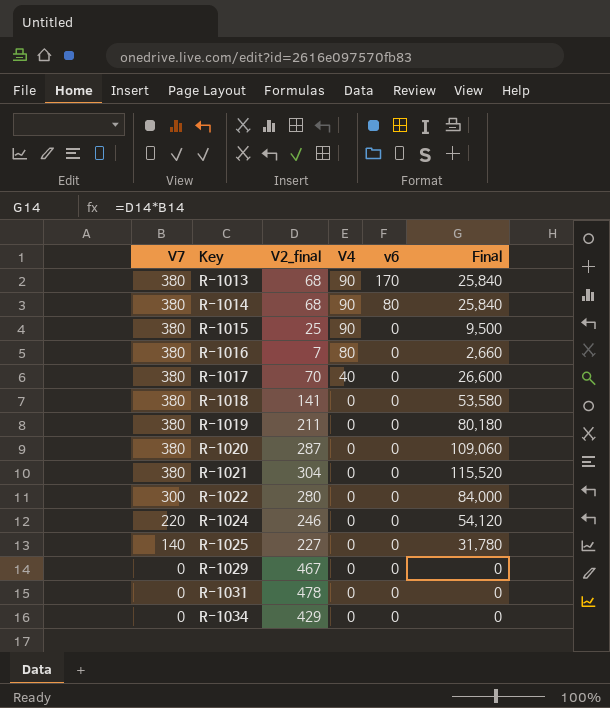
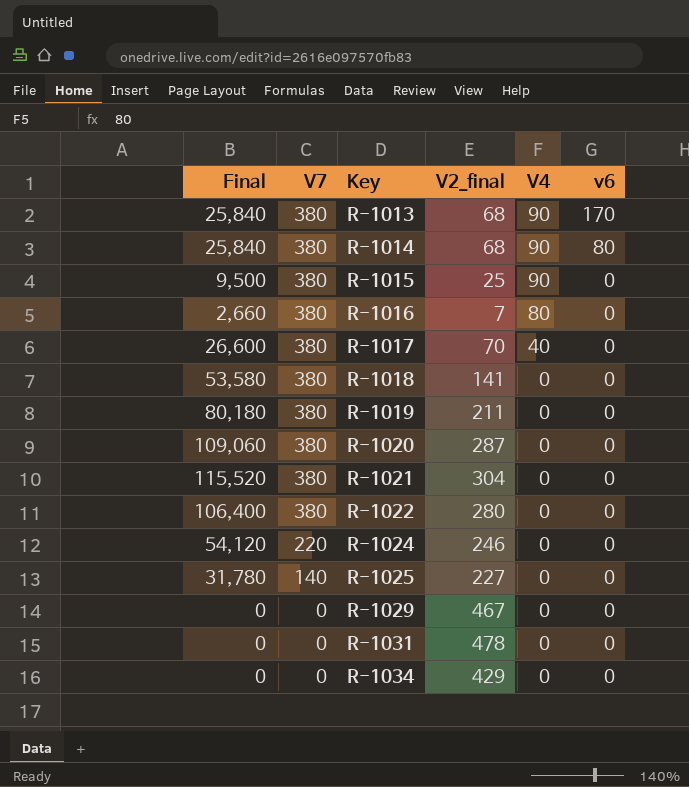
column Final | position: 6 -> 1
R-1022 | Final: 84,000 -> 106,400
R-1022 | V7: 300 -> 380

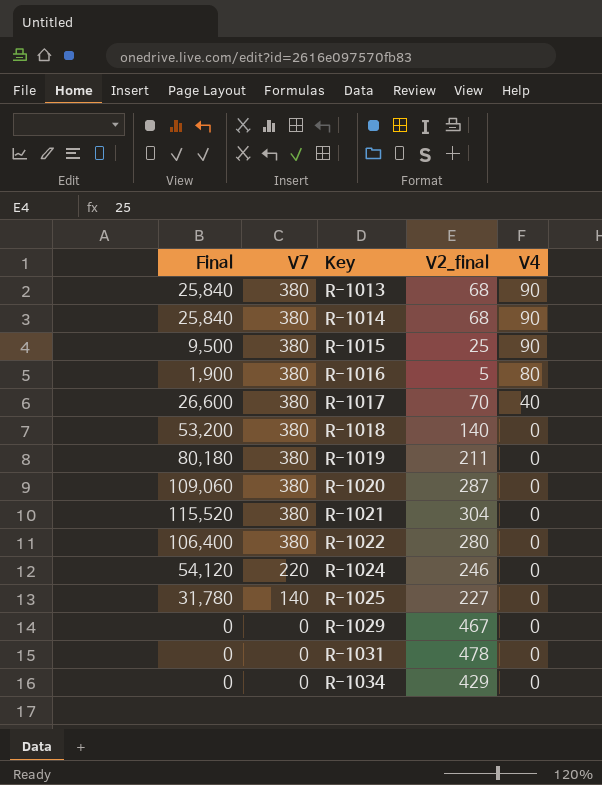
column v6 | position: 6 -> none
R-1016 | Final: 2,660 -> 1,900
R-1016 | V2_final: 7 -> 5
R-1018 | Final: 53,580 -> 53,200
R-1018 | V2_final: 141 -> 140

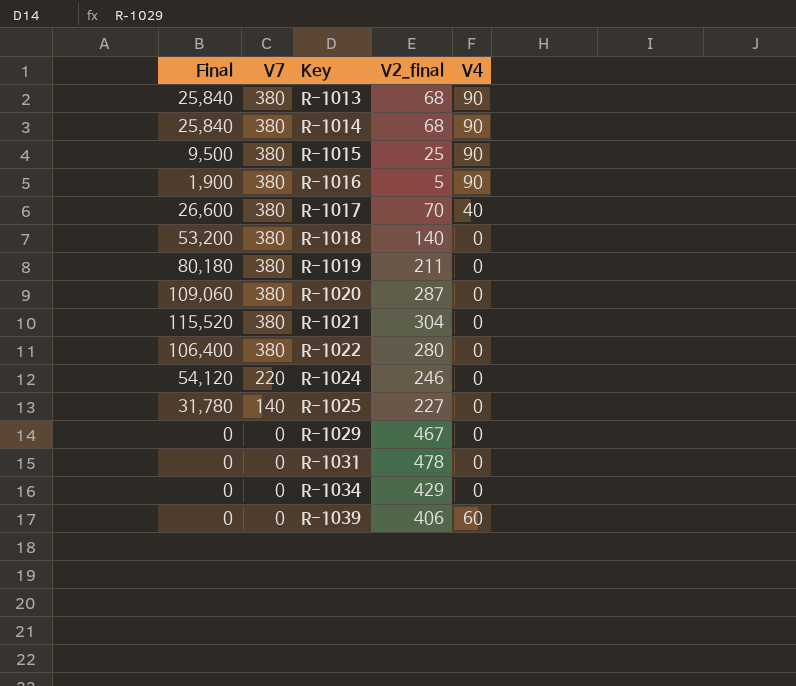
R-1016 | V4: 80 -> 90
row R-1039: none -> 0 | 0 | 406 | 60

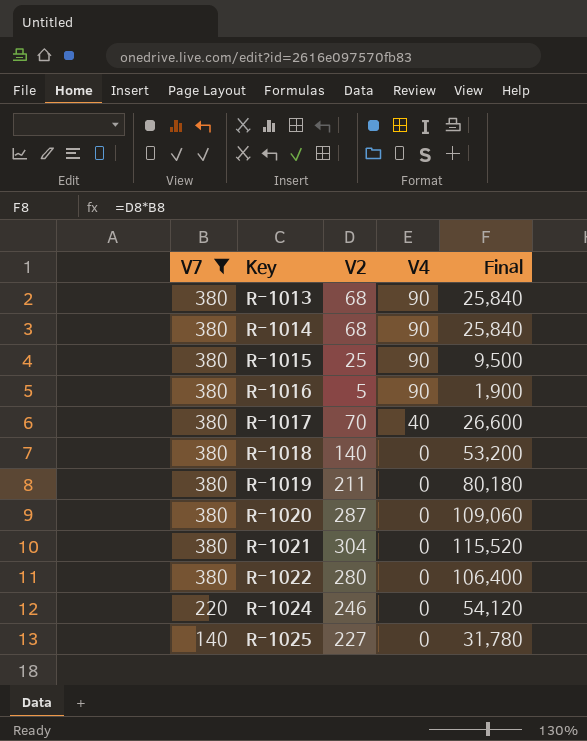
filter: none -> V7 != 0
column name: V2_final -> V2
column Final | position: 1 -> 5

